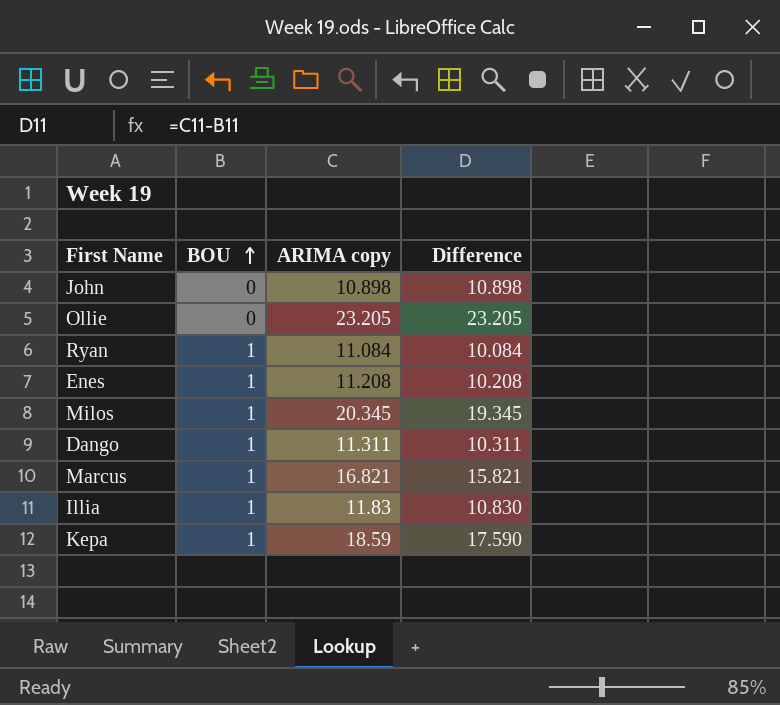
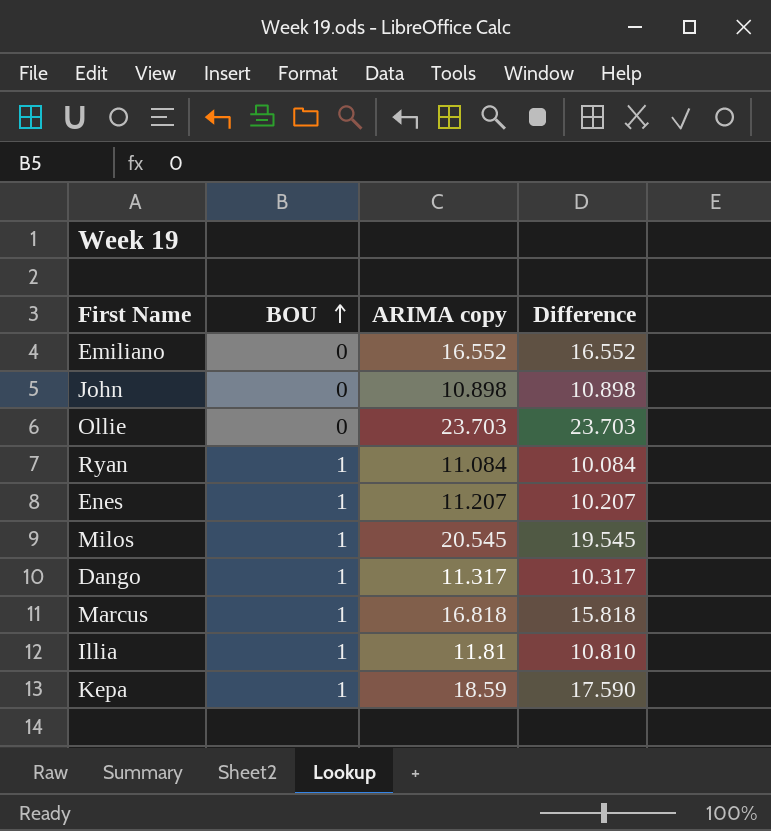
row Emiliano: none -> 0 | 16.552 | 16.552
Ollie | ARIMA copy: 23.205 -> 23.703
Ollie | Difference: 23.205 -> 23.703
Enes | ARIMA copy: 11.208 -> 11.207
Enes | Difference: 10.208 -> 10.207
Milos | ARIMA copy: 20.345 -> 20.545
Milos | Difference: 19.345 -> 19.545
Dango | ARIMA copy: 11.311 -> 11.317
Dango | Difference: 10.311 -> 10.317
Marcus | ARIMA copy: 16.821 -> 16.818
Marcus | Difference: 15.821 -> 15.818
Illia | ARIMA copy: 11.83 -> 11.81
Illia | Difference: 10.830 -> 10.810

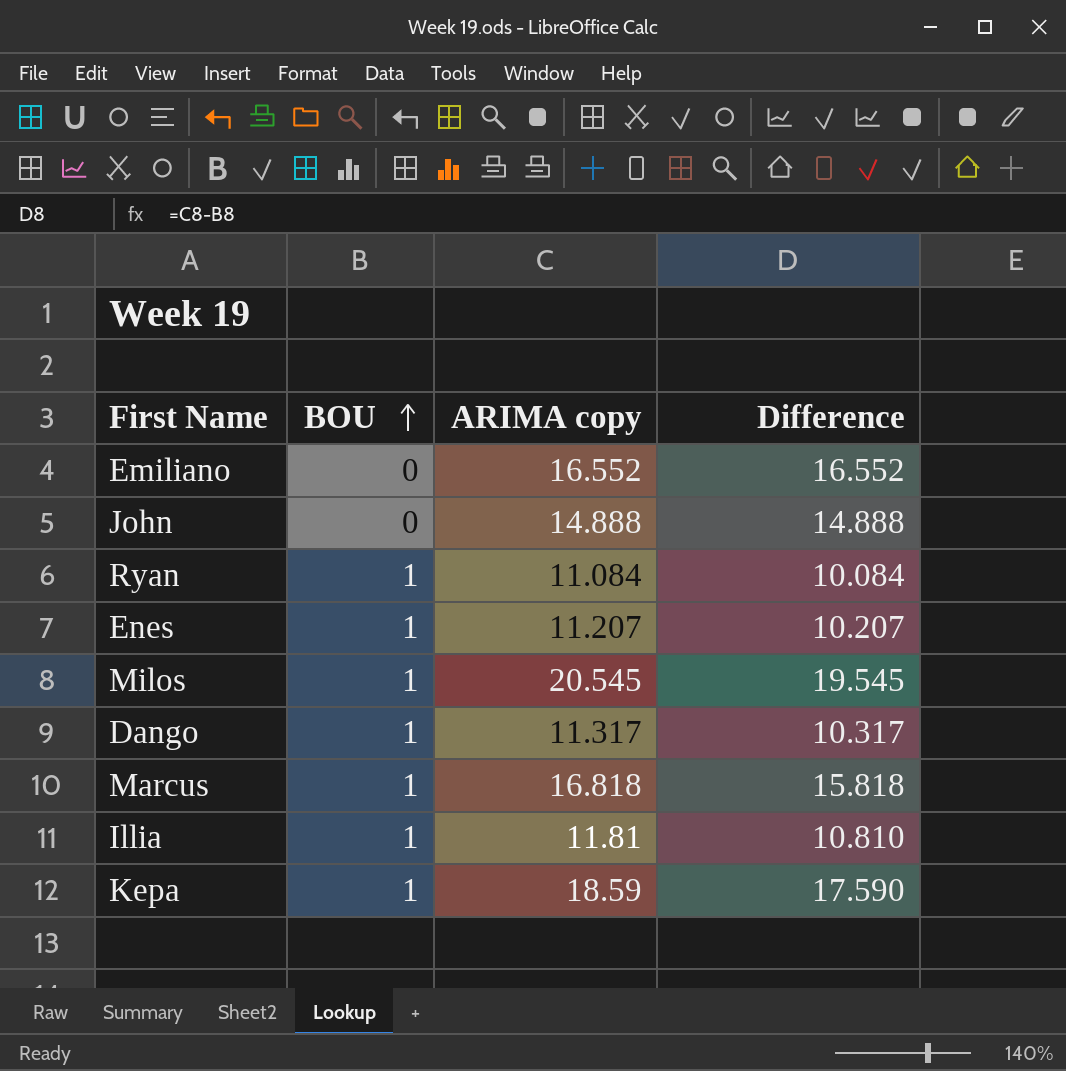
row Ollie: 0 | 23.703 | 23.703 -> none
John | ARIMA copy: 10.898 -> 14.888
John | Difference: 10.898 -> 14.888

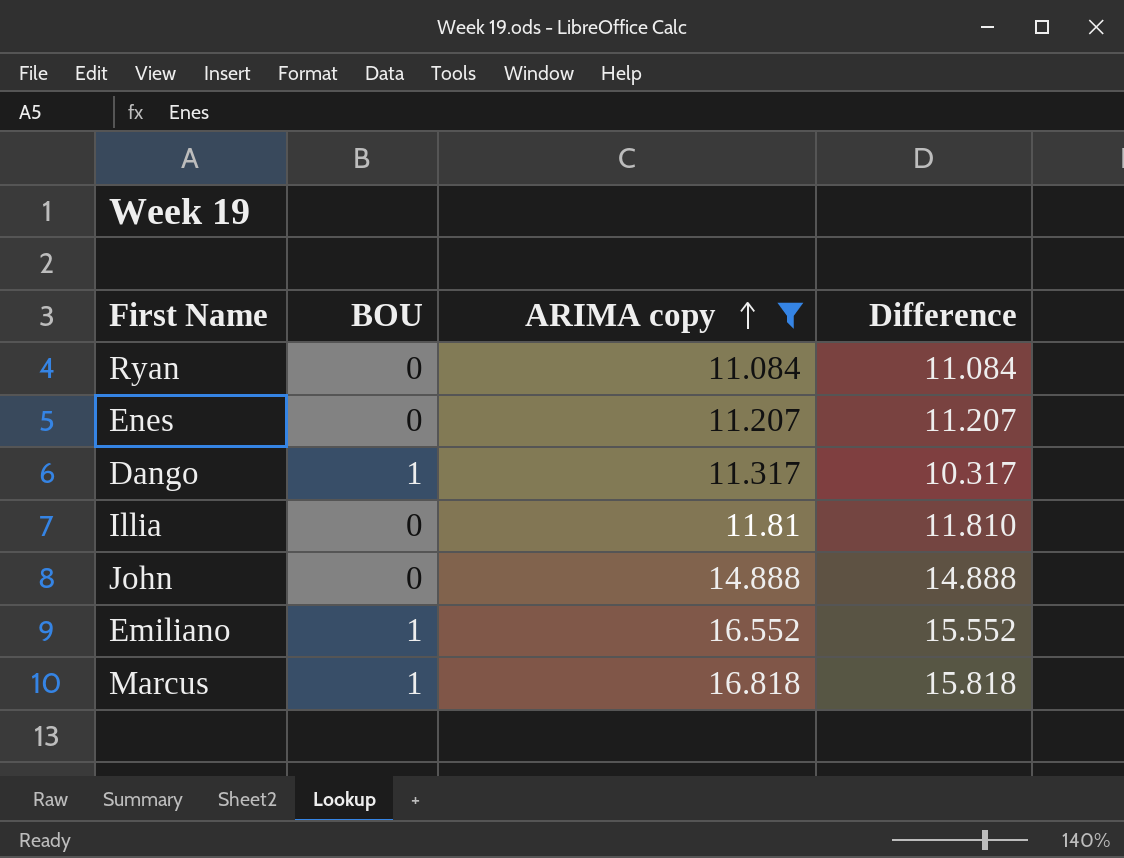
filter: none -> ARIMA copy <= 16.818
row order: BOU ascending -> ARIMA copy ascending
Ryan | BOU: 1 -> 0
Ryan | Difference: 10.084 -> 11.084
Enes | BOU: 1 -> 0
Enes | Difference: 10.207 -> 11.207
Illia | BOU: 1 -> 0
Illia | Difference: 10.810 -> 11.810
Emiliano | BOU: 0 -> 1
Emiliano | Difference: 16.552 -> 15.552

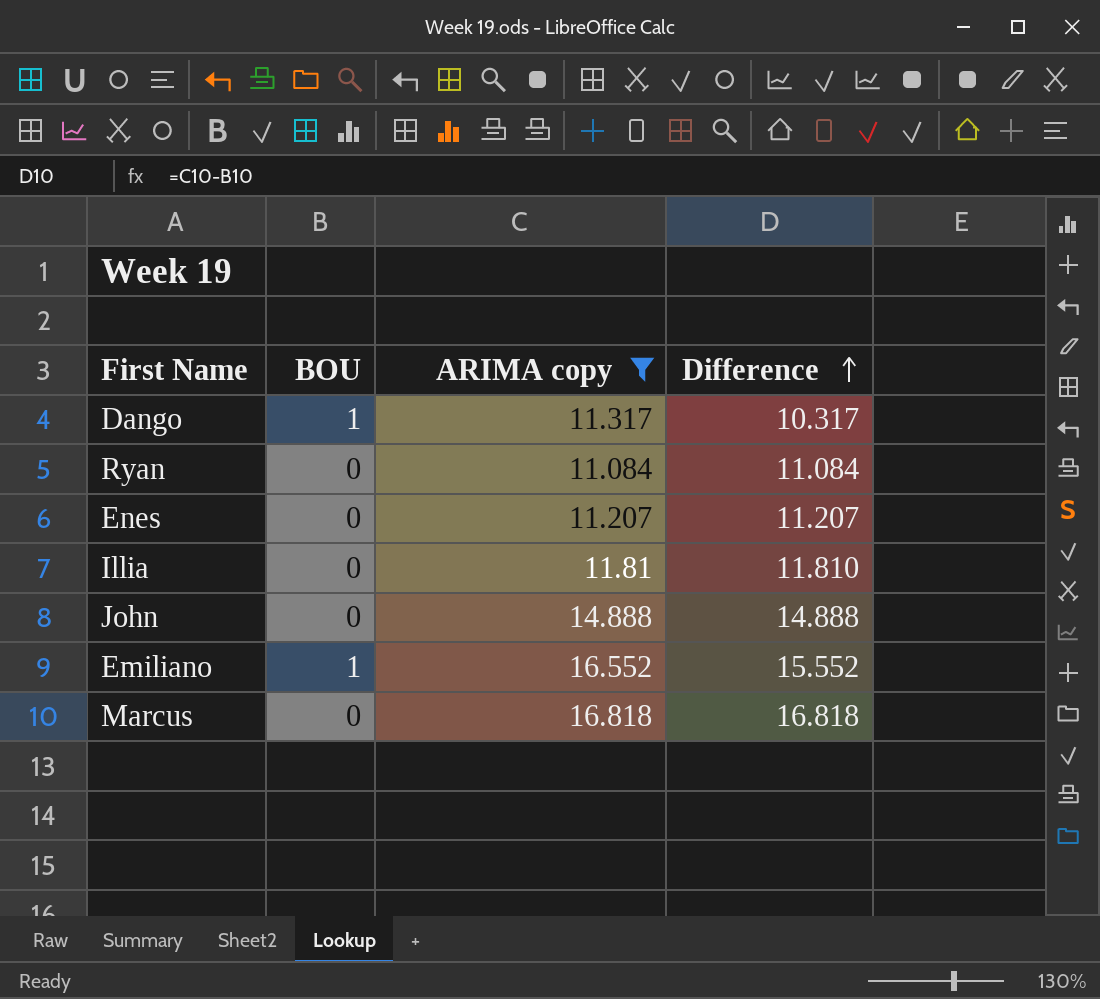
row order: ARIMA copy ascending -> Difference ascending
Marcus | BOU: 1 -> 0
Marcus | Difference: 15.818 -> 16.818

